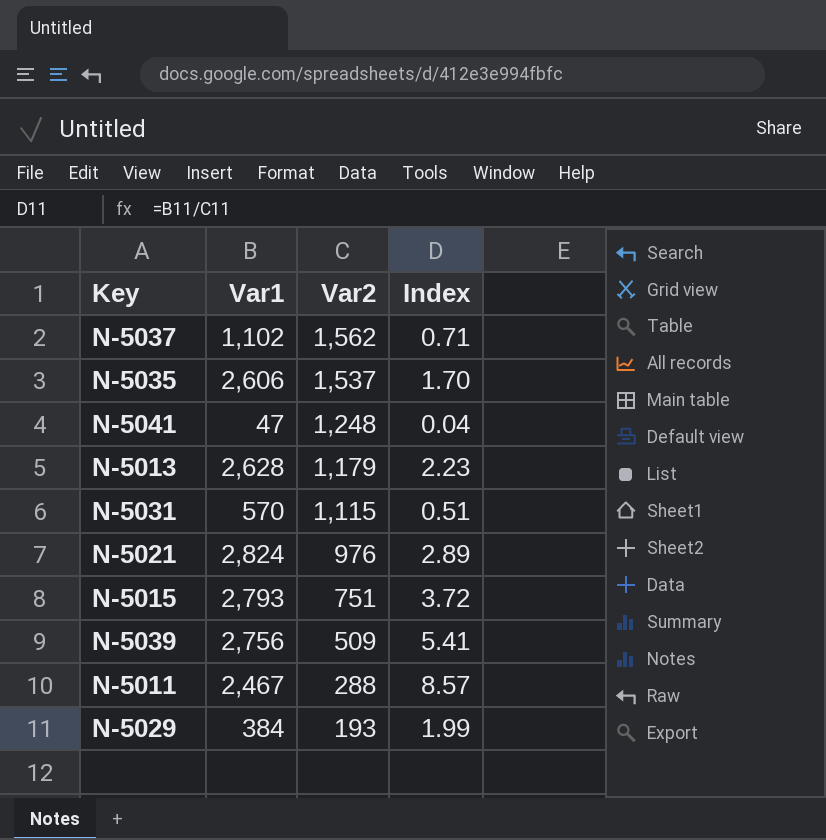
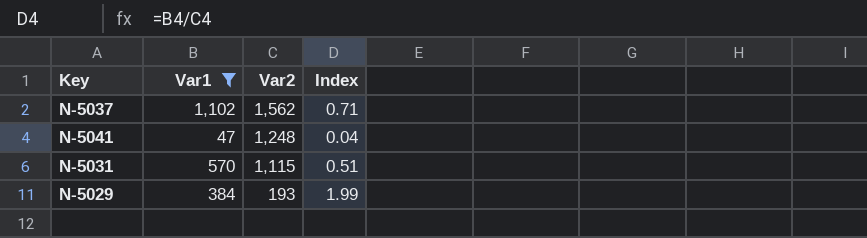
filter: none -> Var1 <= 1,102

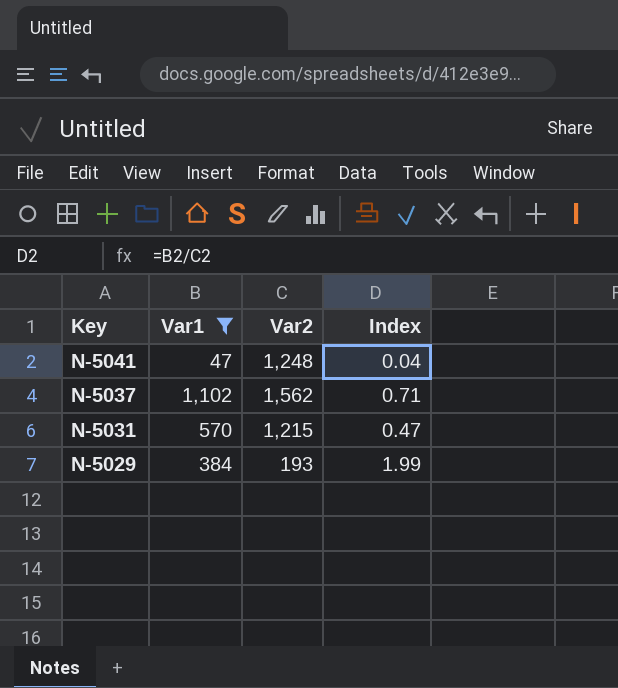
row order: Var2 descending -> Key descending
N-5031 | Var2: 1,115 -> 1,215
N-5031 | Index: 0.51 -> 0.47

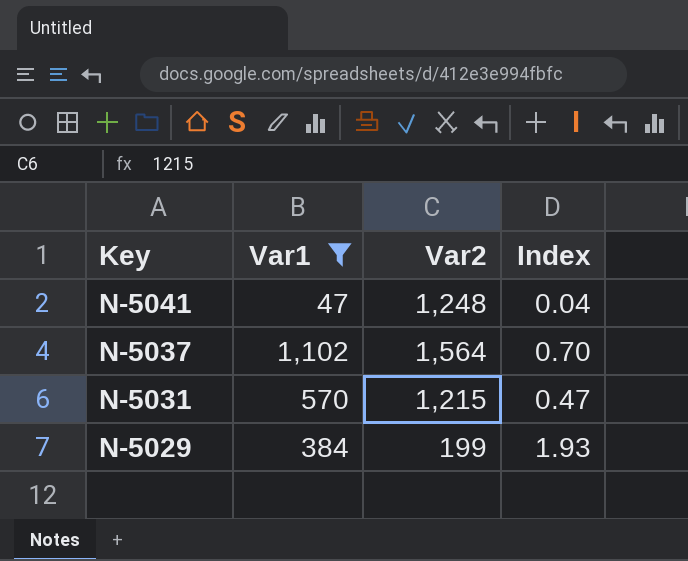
N-5037 | Var2: 1,562 -> 1,564
N-5037 | Index: 0.71 -> 0.70
N-5029 | Var2: 193 -> 199
N-5029 | Index: 1.99 -> 1.93

